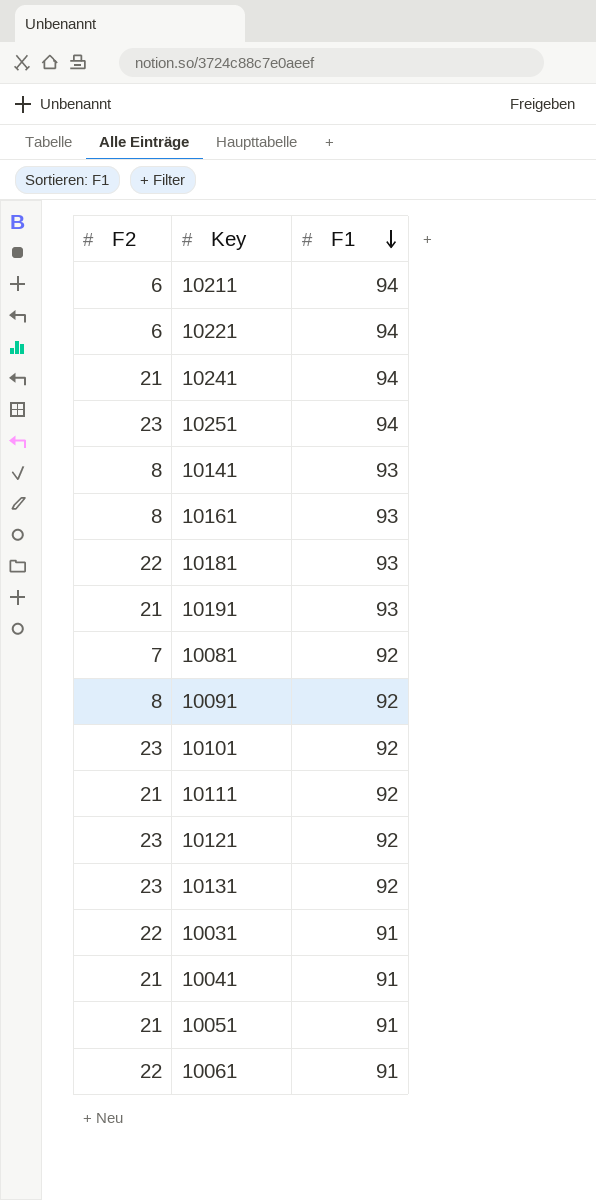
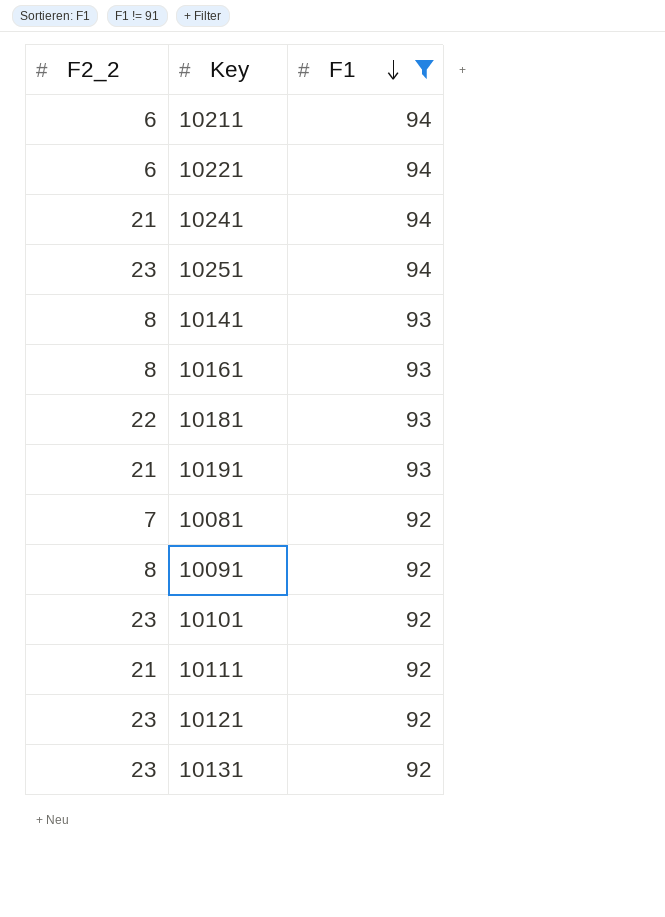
filter: none -> F1 != 91
column name: F2 -> F2_2

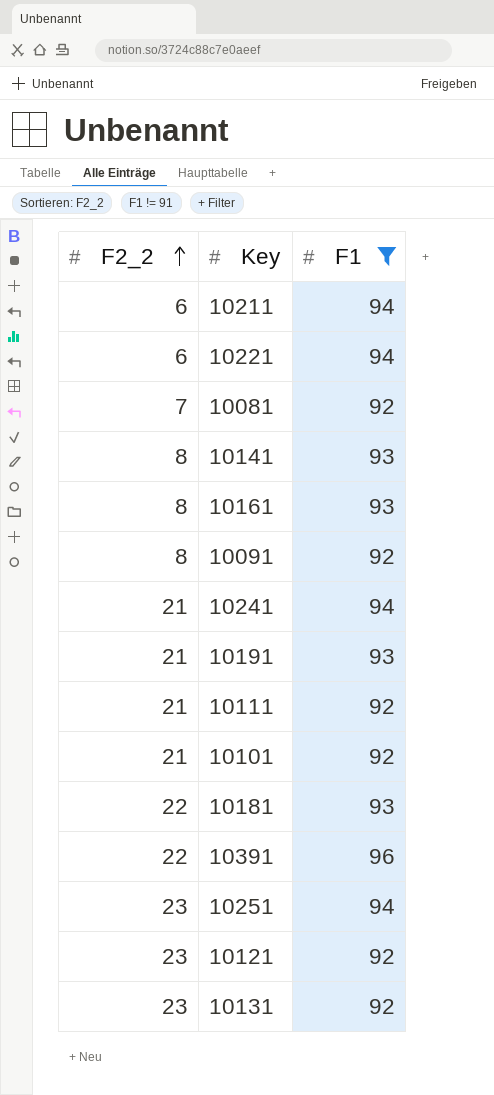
row order: F1 descending -> F2_2 ascending
10101 | F2_2: 23 -> 21
row 10391: none -> 22 | 96

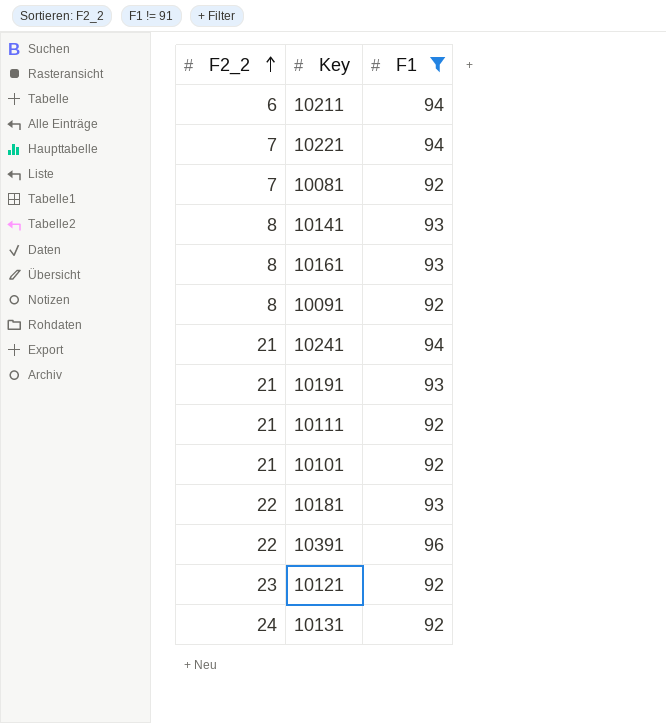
row 10251: 23 | 94 -> none
10221 | F2_2: 6 -> 7
10131 | F2_2: 23 -> 24

